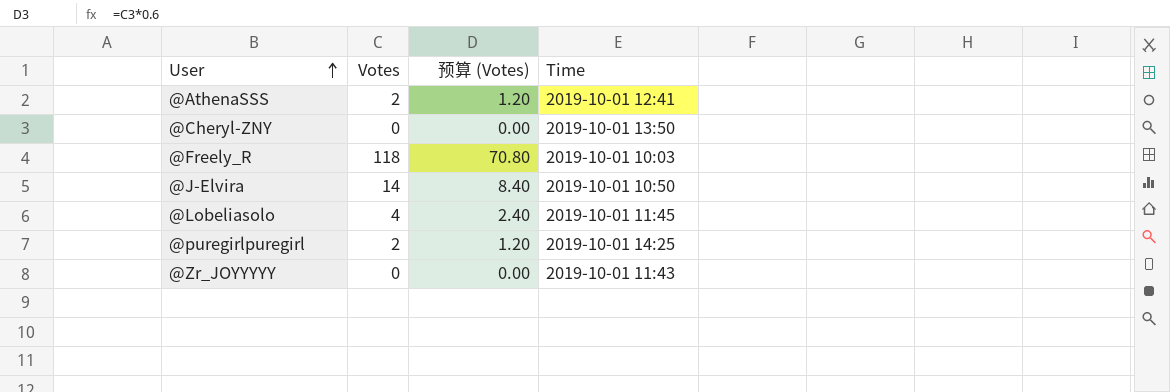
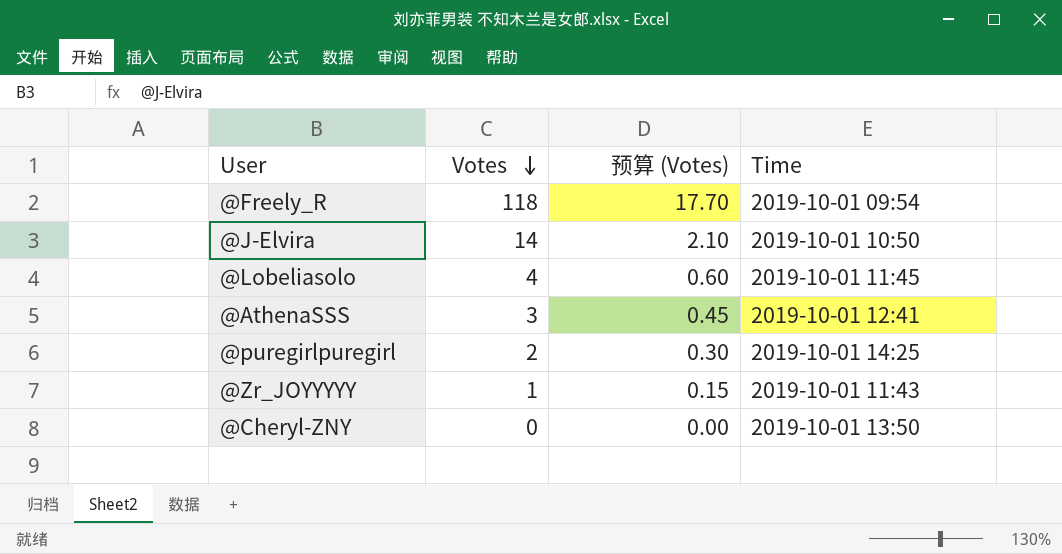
row order: User ascending -> Votes descending
column 预算 (Votes) | formula: [Votes] * 0.6 -> [Votes] * 0.15
@Freely_R | Time: 2019-10-01 10:03 -> 2019-10-01 09:54
@AthenaSSS | Votes: 2 -> 3
@Zr_JOYYYYY | Votes: 0 -> 1

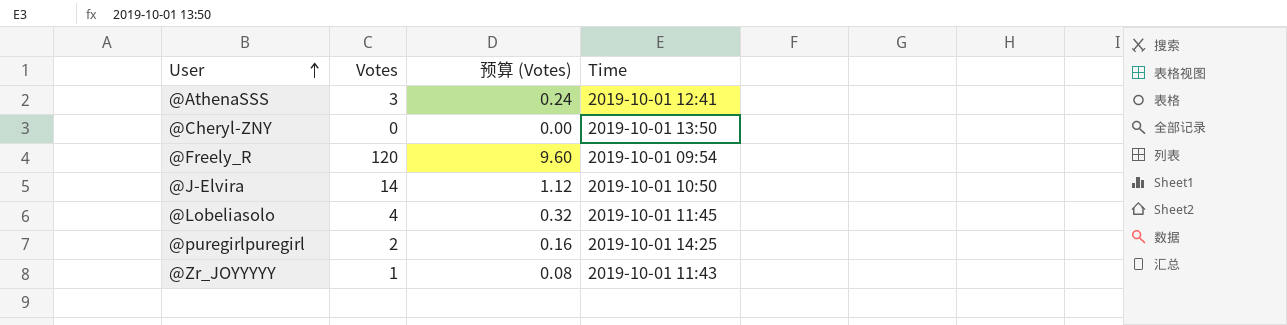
row order: Votes descending -> User ascending
column 预算 (Votes) | formula: [Votes] * 0.15 -> [Votes] * 0.08
@Freely_R | Votes: 118 -> 120

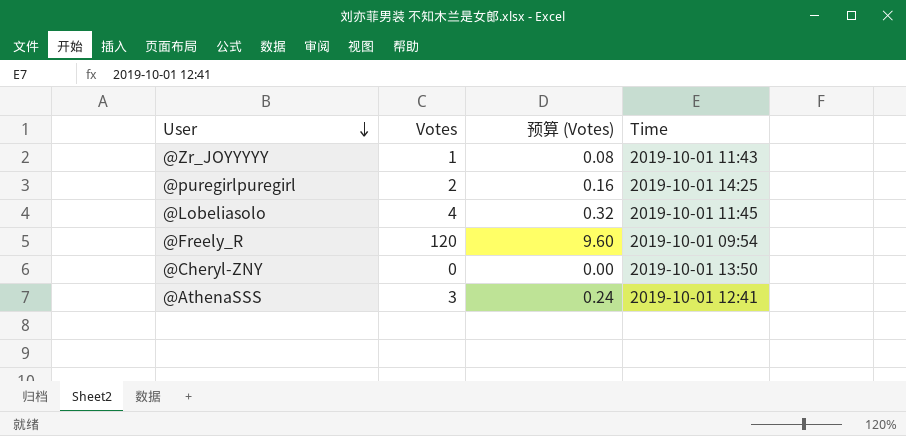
row order: User ascending -> User descending
row @J-Elvira: 14 | 1.12 | 2019-10-01 10:50 -> none

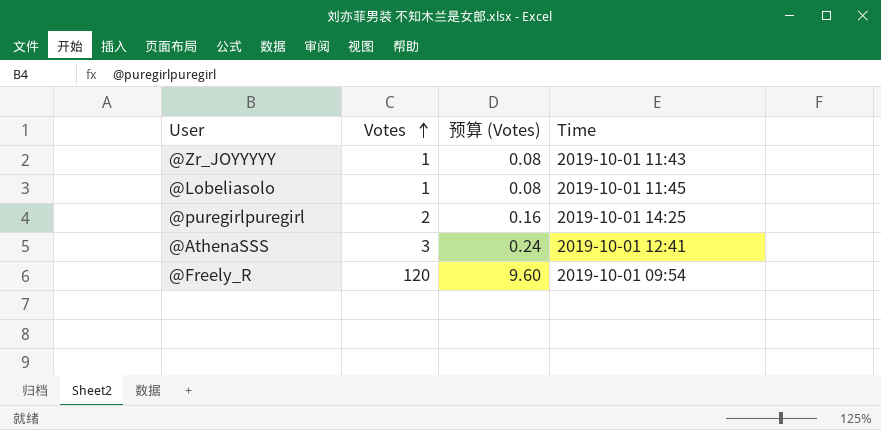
row order: User descending -> Votes ascending
row @Cheryl-ZNY: 0 | 0.00 | 2019-10-01 13:50 -> none
@Lobeliasolo | Votes: 4 -> 1
@Lobeliasolo | 预算 (Votes): 0.32 -> 0.08

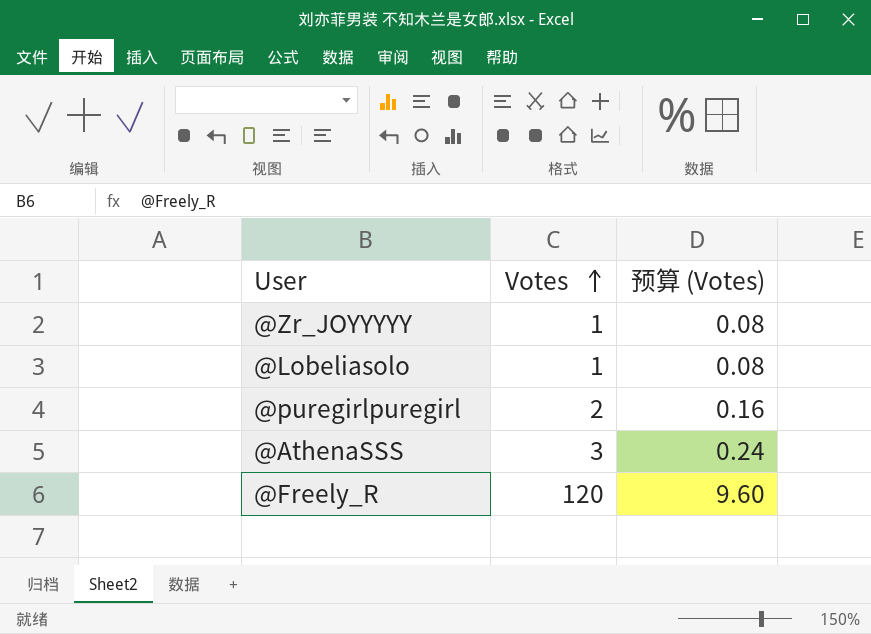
column Time | position: 4 -> none

